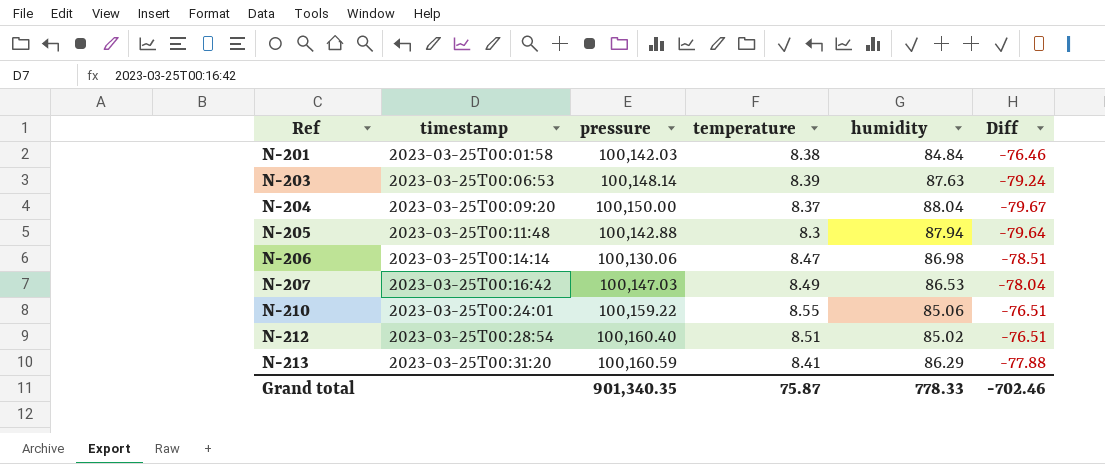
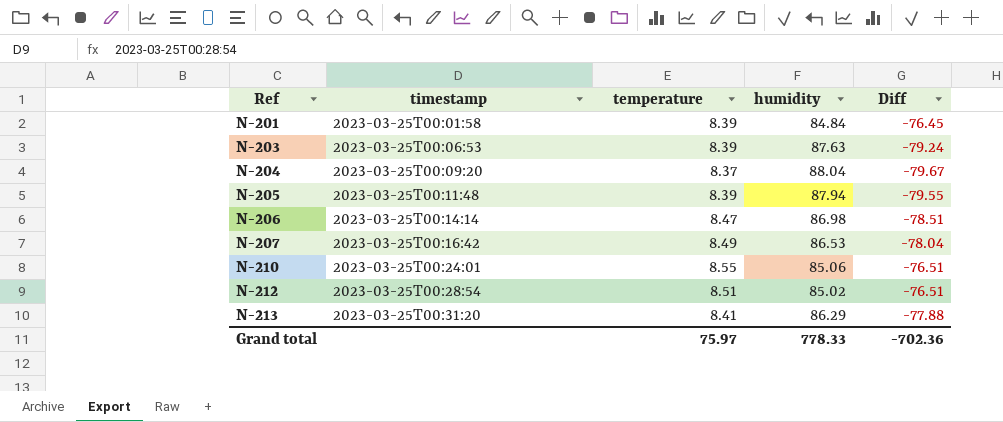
column pressure | position: 3 -> none
N-201 | temperature: 8.38 -> 8.39
N-201 | Diff: -76.46 -> -76.45
N-205 | temperature: 8.3 -> 8.39
N-205 | Diff: -79.64 -> -79.55
Grand total | temperature: 75.87 -> 75.97
Grand total | Diff: -702.46 -> -702.36

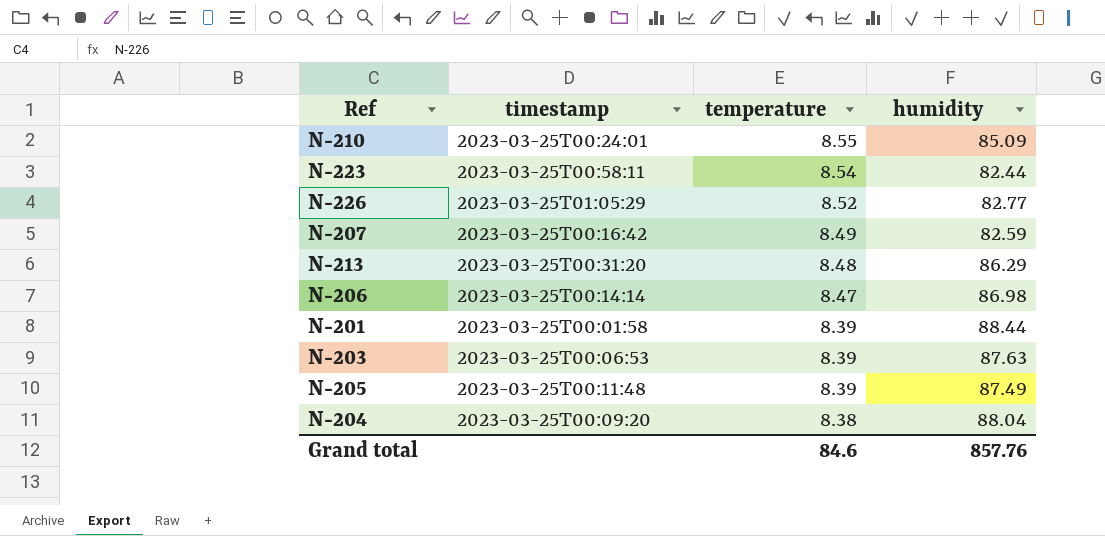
row order: Ref ascending -> temperature descending
column Diff | formula: [temperature] - [humidity] -> none
row N-212: 2023-03-25T00:28:54 | 8.51 | 85.02 | -76.51 -> none
N-210 | humidity: 85.06 -> 85.09
row N-223: none -> 2023-03-25T00:58:11 | 8.54 | 82.44
row N-226: none -> 2023-03-25T01:05:29 | 8.52 | 82.77
N-207 | humidity: 86.53 -> 82.59
N-213 | temperature: 8.41 -> 8.48
N-201 | humidity: 84.84 -> 88.44
N-205 | humidity: 87.94 -> 87.49
N-204 | temperature: 8.37 -> 8.38
Grand total | temperature: 75.97 -> 84.6
Grand total | humidity: 778.33 -> 857.76

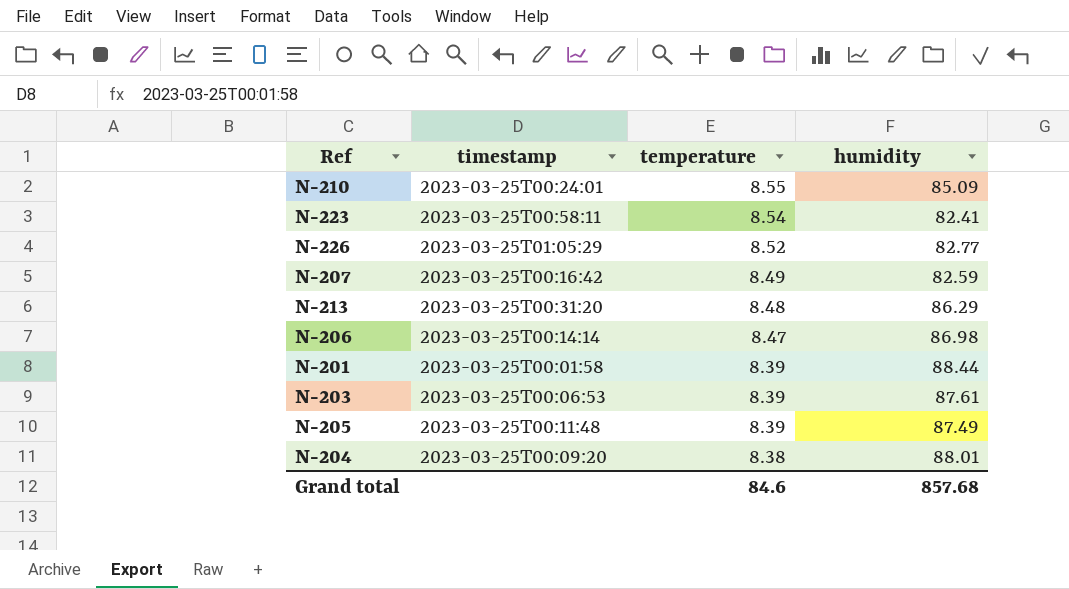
N-223 | humidity: 82.44 -> 82.41
N-203 | humidity: 87.63 -> 87.61
N-204 | humidity: 88.04 -> 88.01
Grand total | humidity: 857.76 -> 857.68

